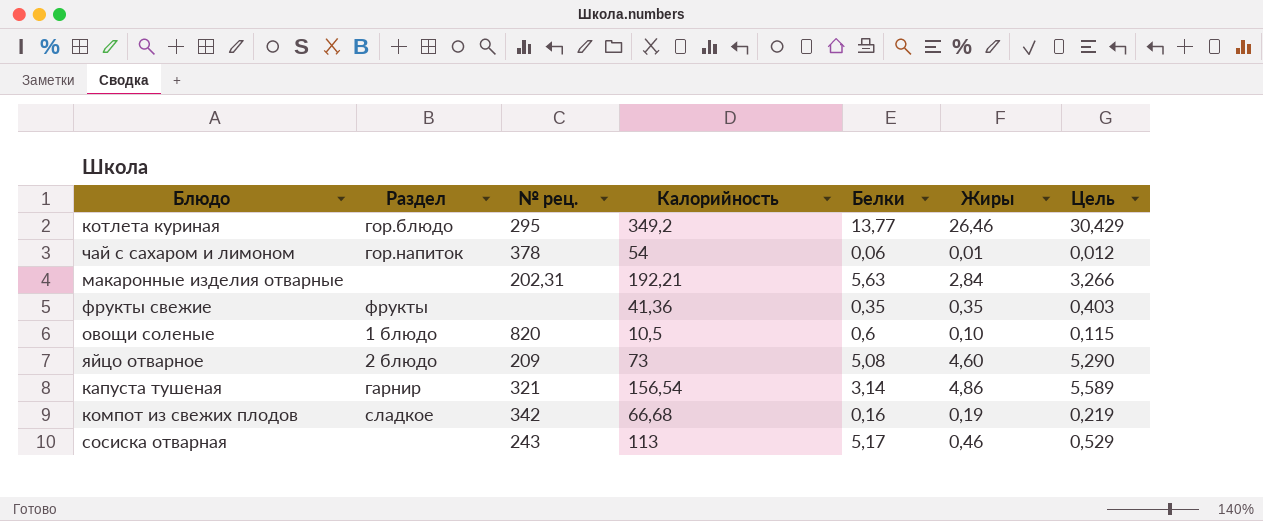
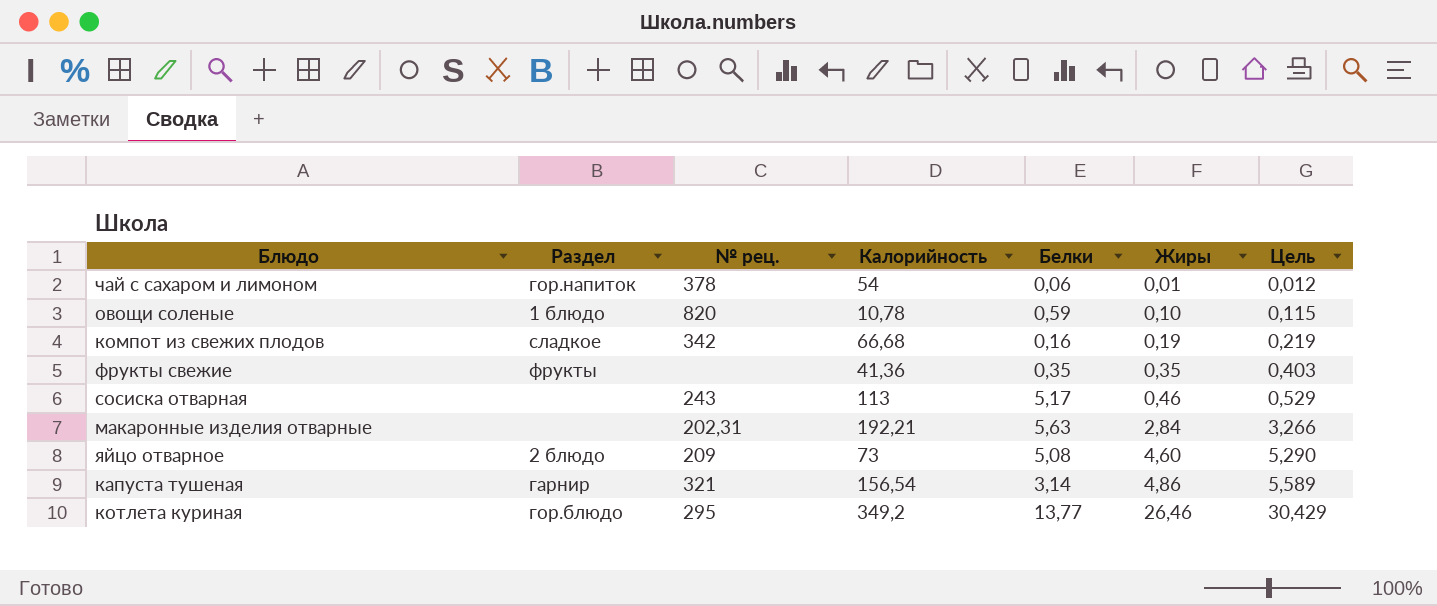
row order: none -> Жиры ascending
овощи соленые | Калорийность: 10,5 -> 10,78
овощи соленые | Белки: 0,6 -> 0,59

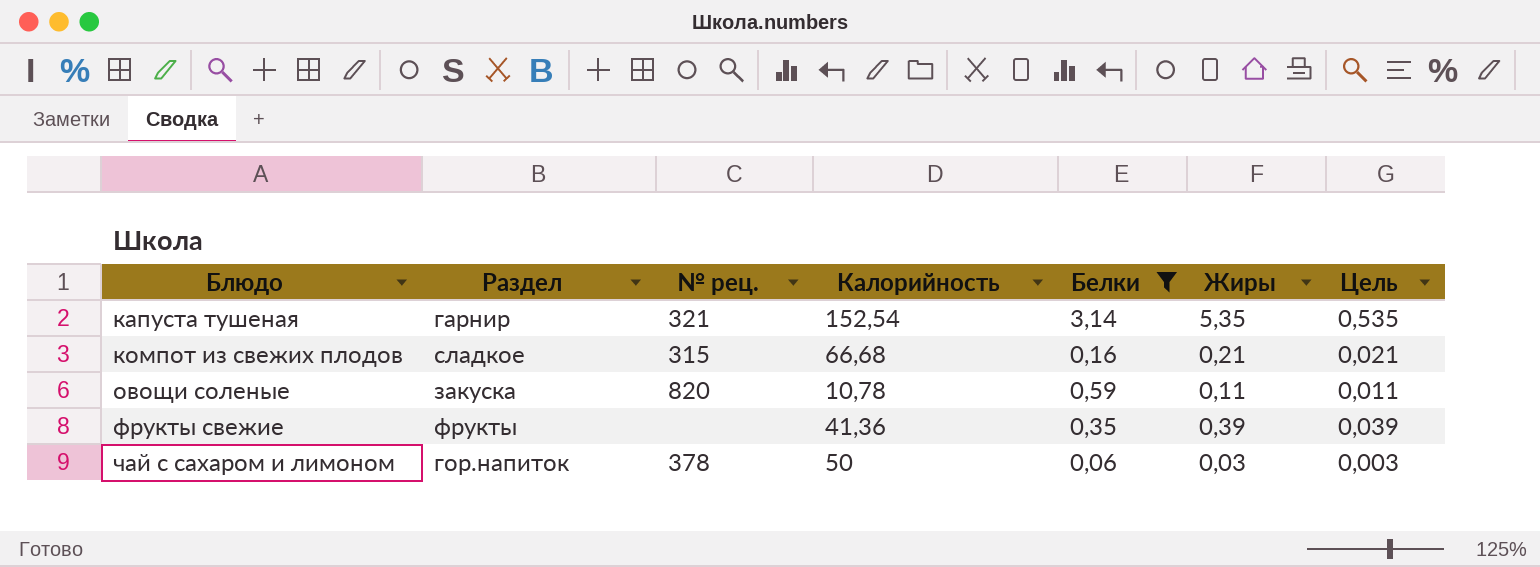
filter: none -> Белки <= 3,14
row order: Жиры ascending -> Блюдо ascending
column Цель | formula: [Жиры] * 1,15 -> [Жиры] * 0,1
капуста тушеная | Калорийность: 156,54 -> 152,54
капуста тушеная | Жиры: 4,86 -> 5,35
компот из свежих плодов | № рец.: 342 -> 315
компот из свежих плодов | Жиры: 0,19 -> 0,21
овощи соленые | Раздел: 1 блюдо -> закуска
овощи соленые | Жиры: 0,10 -> 0,11
фрукты свежие | Жиры: 0,35 -> 0,39
чай с сахаром и лимоном | Калорийность: 54 -> 50
чай с сахаром и лимоном | Жиры: 0,01 -> 0,03

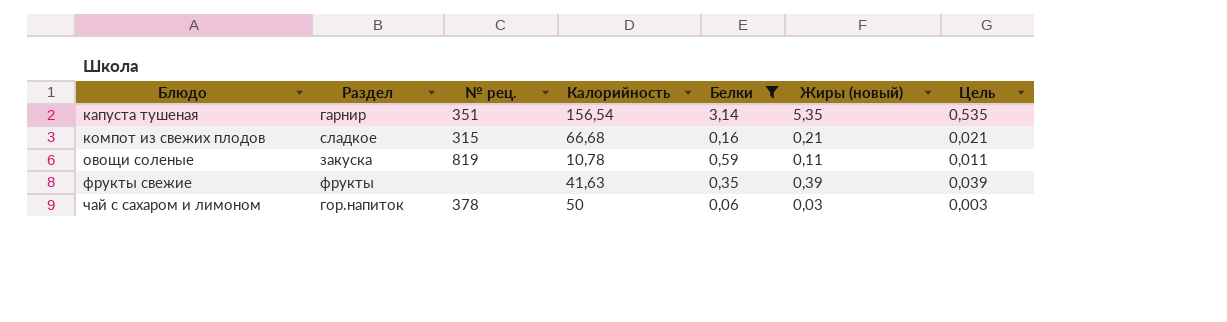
column name: Жиры -> Жиры (новый)
капуста тушеная | № рец.: 321 -> 351
капуста тушеная | Калорийность: 152,54 -> 156,54
овощи соленые | № рец.: 820 -> 819
фрукты свежие | Калорийность: 41,36 -> 41,63

